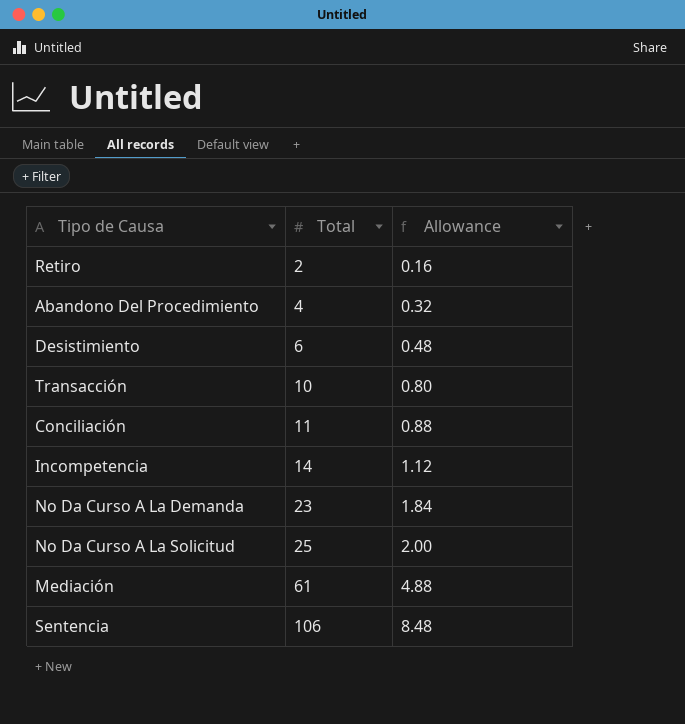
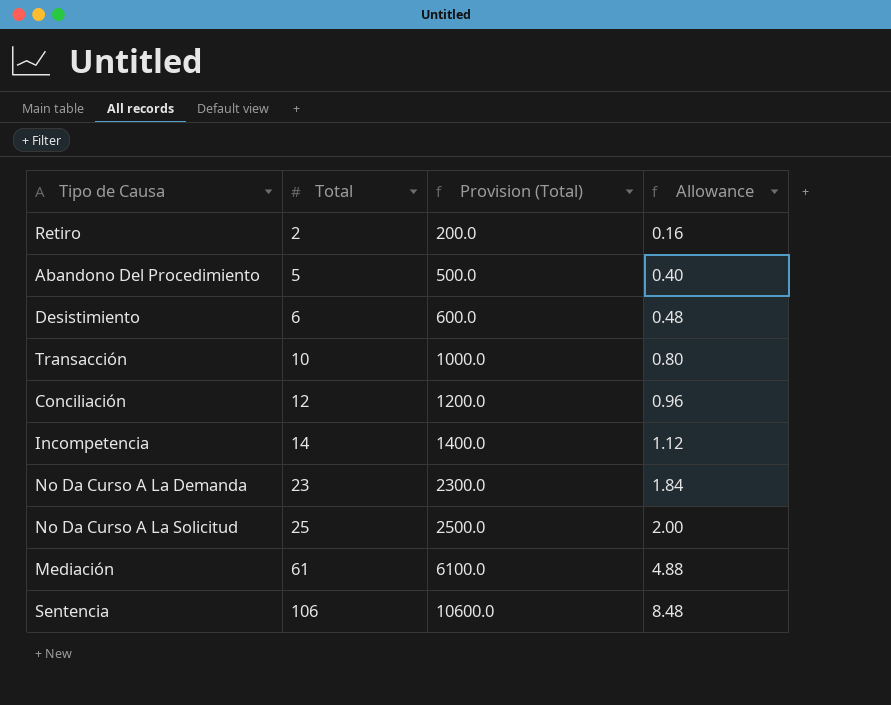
column Provision (Total) | formula: none -> [Total] * 100
Abandono Del Procedimiento | Total: 4 -> 5
Abandono Del Procedimiento | Allowance: 0.32 -> 0.40
Conciliación | Total: 11 -> 12
Conciliación | Allowance: 0.88 -> 0.96

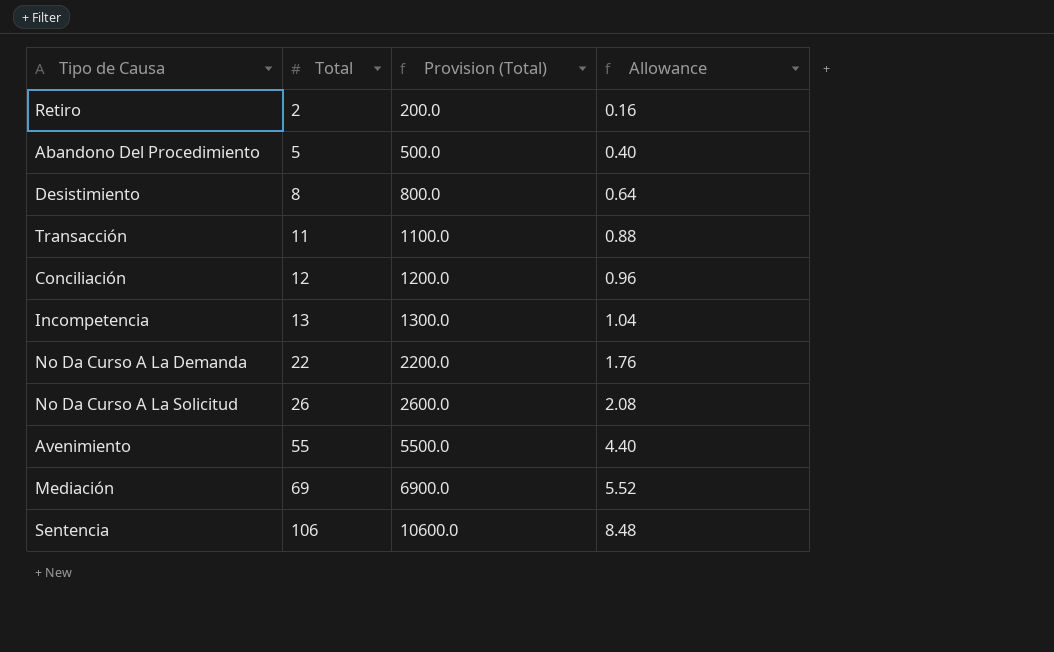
Desistimiento | Total: 6 -> 8
Desistimiento | Provision (Total): 600.0 -> 800.0
Desistimiento | Allowance: 0.48 -> 0.64
Transacción | Total: 10 -> 11
Transacción | Provision (Total): 1000.0 -> 1100.0
Transacción | Allowance: 0.80 -> 0.88
Incompetencia | Total: 14 -> 13
Incompetencia | Provision (Total): 1400.0 -> 1300.0
Incompetencia | Allowance: 1.12 -> 1.04
No Da Curso A La Demanda | Total: 23 -> 22
No Da Curso A La Demanda | Provision (Total): 2300.0 -> 2200.0
No Da Curso A La Demanda | Allowance: 1.84 -> 1.76
No Da Curso A La Solicitud | Total: 25 -> 26
No Da Curso A La Solicitud | Provision (Total): 2500.0 -> 2600.0
No Da Curso A La Solicitud | Allowance: 2.00 -> 2.08
row Avenimiento: none -> 55 | 5500.0 | 4.40
Mediación | Total: 61 -> 69
Mediación | Provision (Total): 6100.0 -> 6900.0
Mediación | Allowance: 4.88 -> 5.52

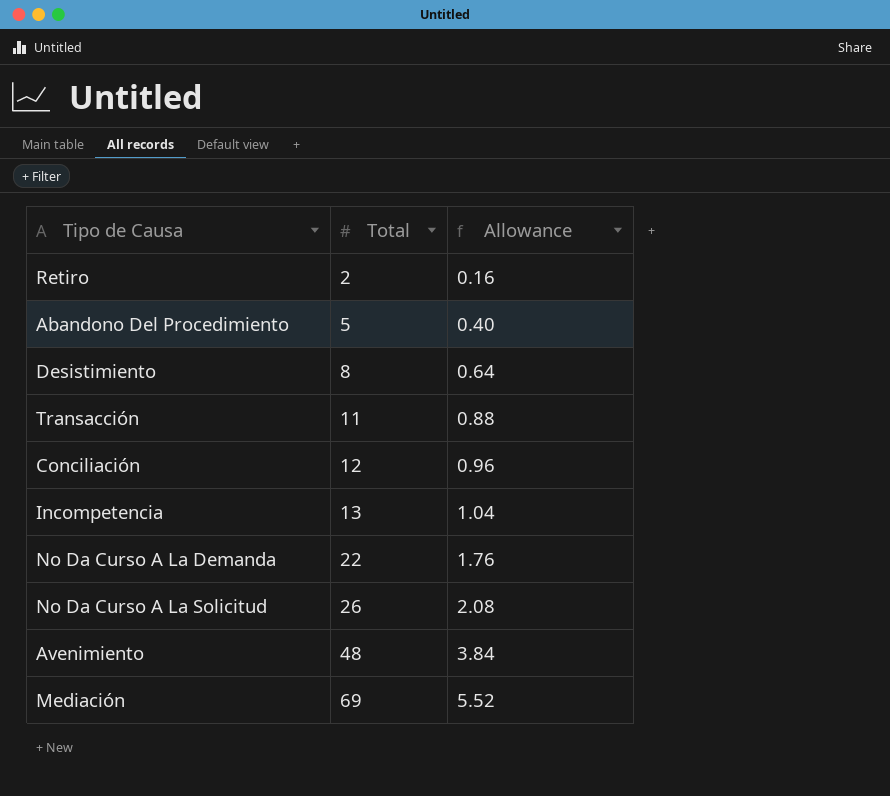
column Provision (Total) | formula: [Total] * 100 -> none
row Sentencia: 106 | 10600.0 | 8.48 -> none
Avenimiento | Total: 55 -> 48
Avenimiento | Allowance: 4.40 -> 3.84

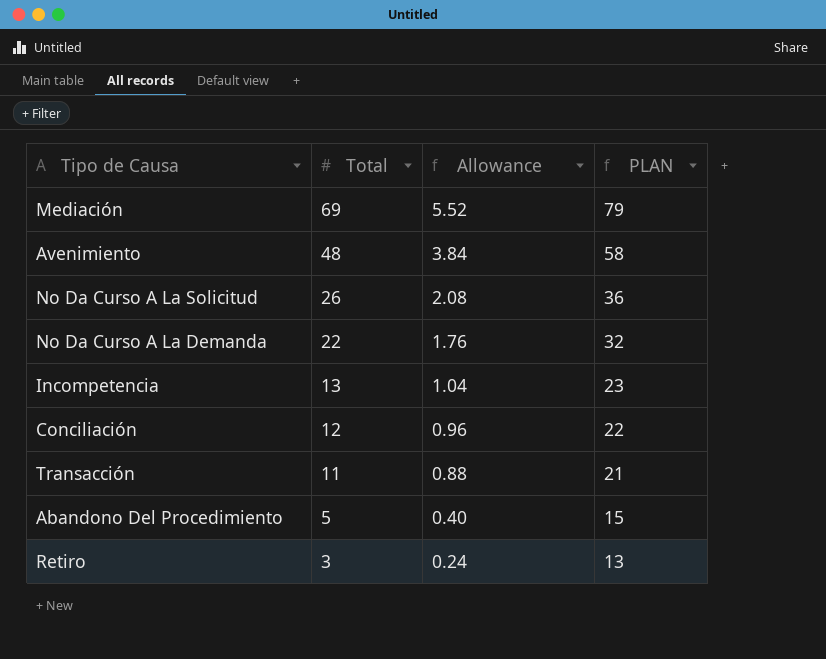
row order: Total ascending -> Total descending
column PLAN | formula: none -> [Total] + 10
row Desistimiento: 8 | 0.64 -> none
Retiro | Total: 2 -> 3
Retiro | Allowance: 0.16 -> 0.24

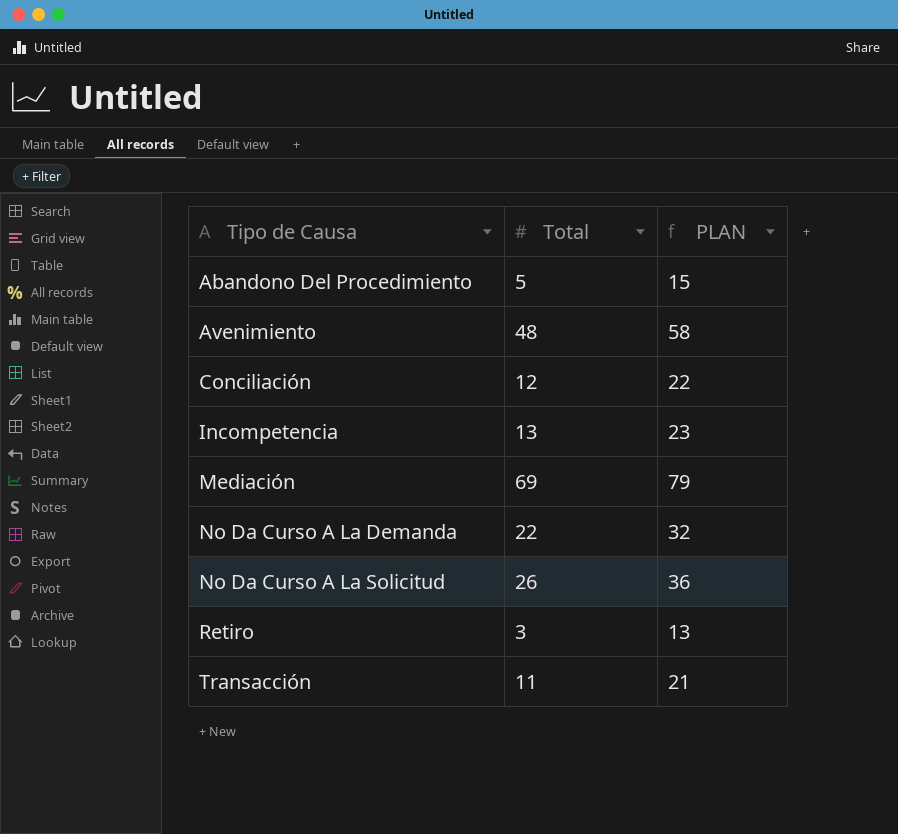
row order: Total descending -> Tipo de Causa ascending
column Allowance | formula: [Total] * 0.08 -> none

